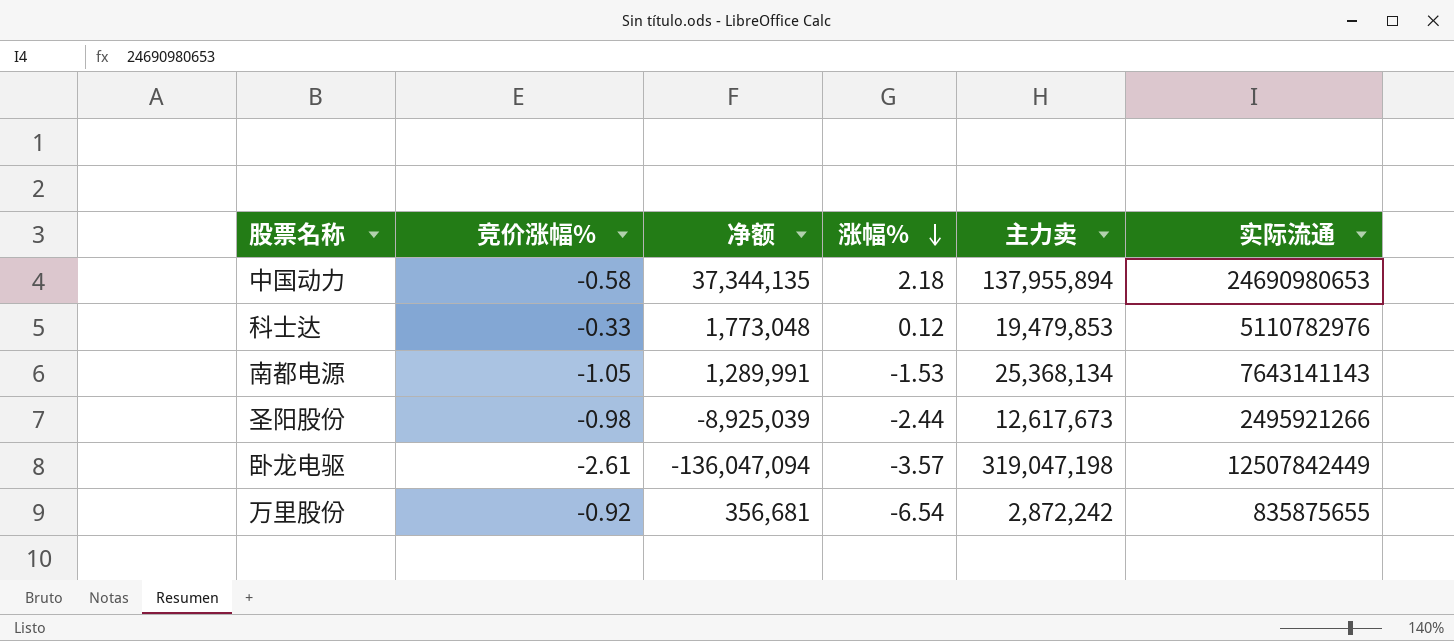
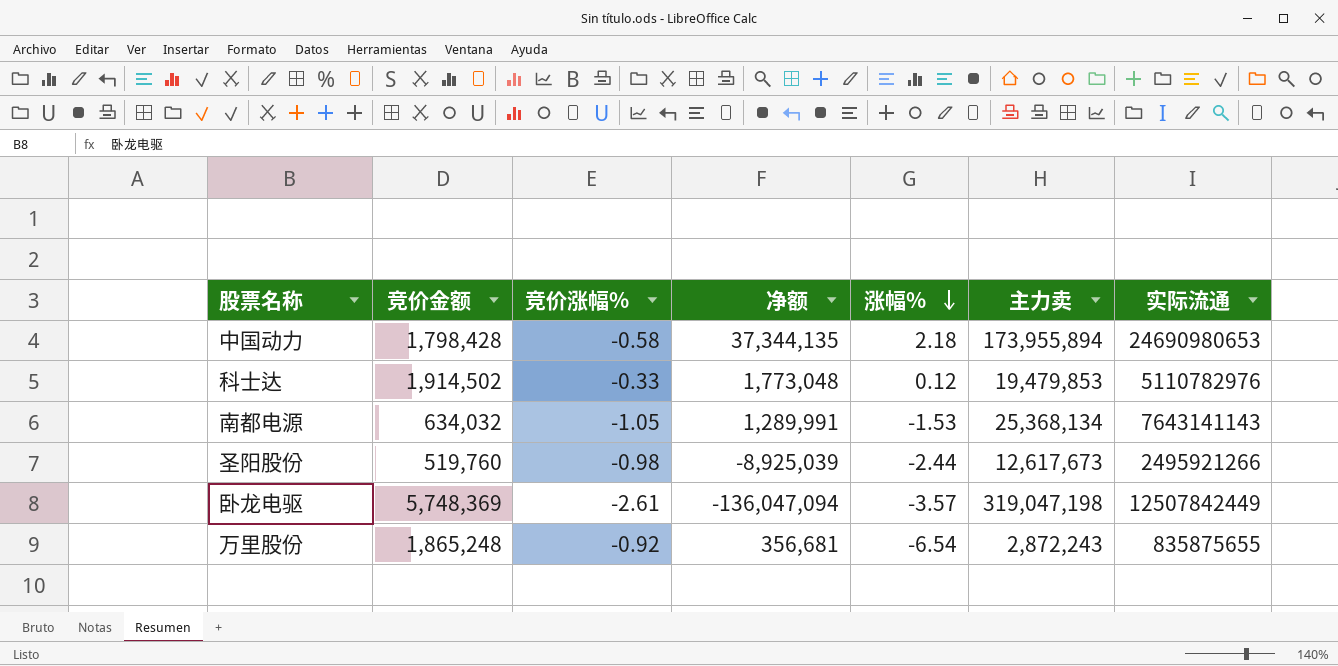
column 竞价金额 | position: none -> 2
中国动力 | 主力卖: 137,955,894 -> 173,955,894
万里股份 | 主力卖: 2,872,242 -> 2,872,243

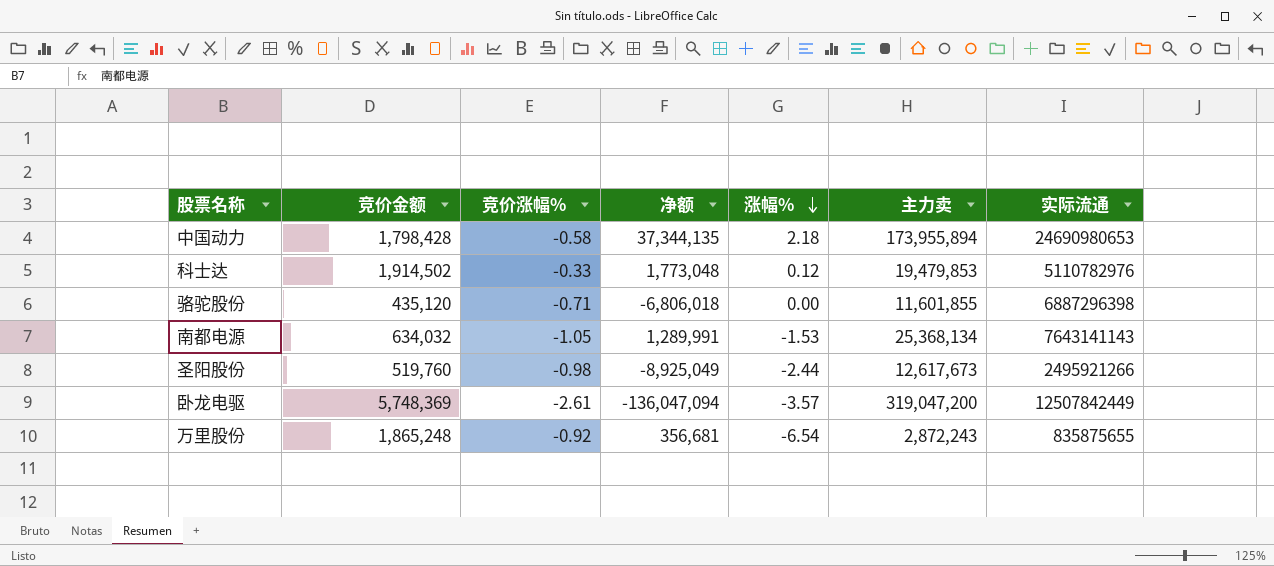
row 骆驼股份: none -> 435,120 | -0.71 | -6,806,018 | 0.00 | 11,601,855 | 6887296398
圣阳股份 | 净额: -8,925,039 -> -8,925,049
卧龙电驱 | 主力卖: 319,047,198 -> 319,047,200

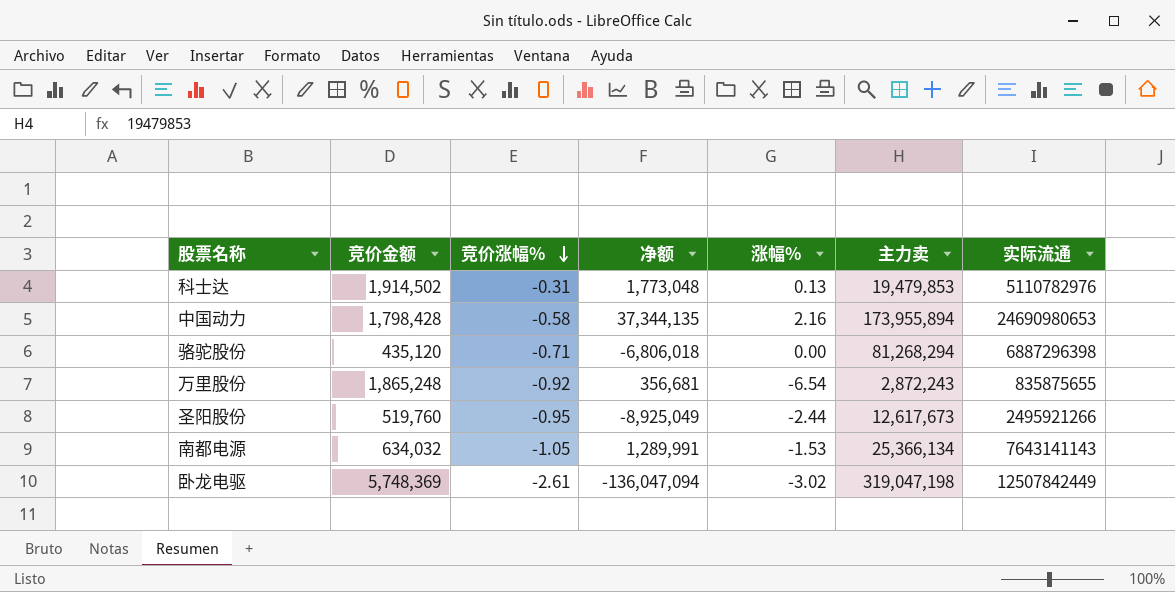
row order: 涨幅% descending -> 竞价涨幅% descending
科士达 | 竞价涨幅%: -0.33 -> -0.31
科士达 | 涨幅%: 0.12 -> 0.13
中国动力 | 涨幅%: 2.18 -> 2.16
骆驼股份 | 主力卖: 11,601,855 -> 81,268,294
圣阳股份 | 竞价涨幅%: -0.98 -> -0.95
南都电源 | 主力卖: 25,368,134 -> 25,366,134
卧龙电驱 | 涨幅%: -3.57 -> -3.02
卧龙电驱 | 主力卖: 319,047,200 -> 319,047,198

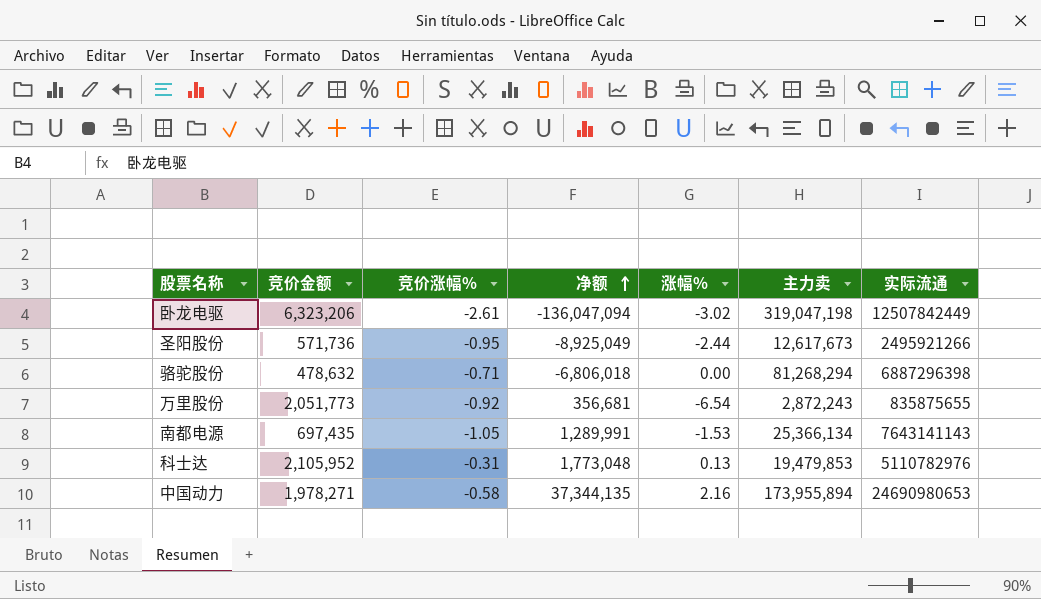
row order: 竞价涨幅% descending -> 净额 ascending
卧龙电驱 | 竞价金额: 5,748,369 -> 6,323,206
圣阳股份 | 竞价金额: 519,760 -> 571,736
骆驼股份 | 竞价金额: 435,120 -> 478,632
万里股份 | 竞价金额: 1,865,248 -> 2,051,773
南都电源 | 竞价金额: 634,032 -> 697,435
科士达 | 竞价金额: 1,914,502 -> 2,105,952
中国动力 | 竞价金额: 1,798,428 -> 1,978,271

